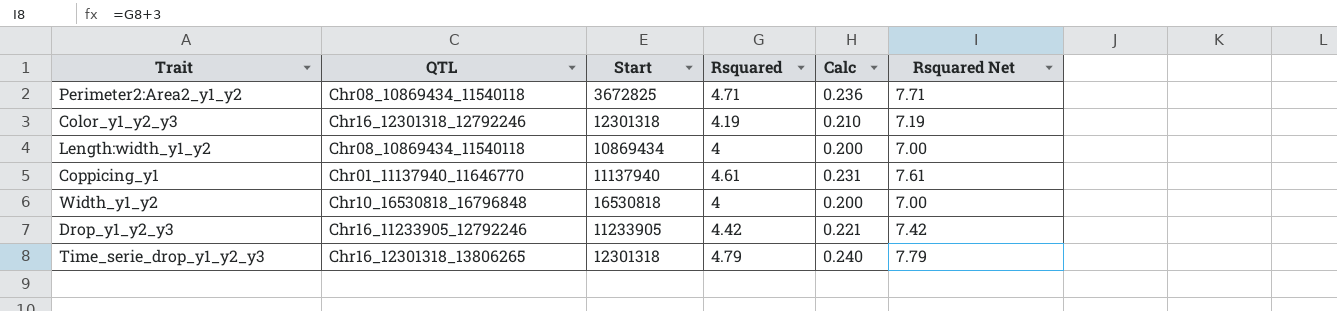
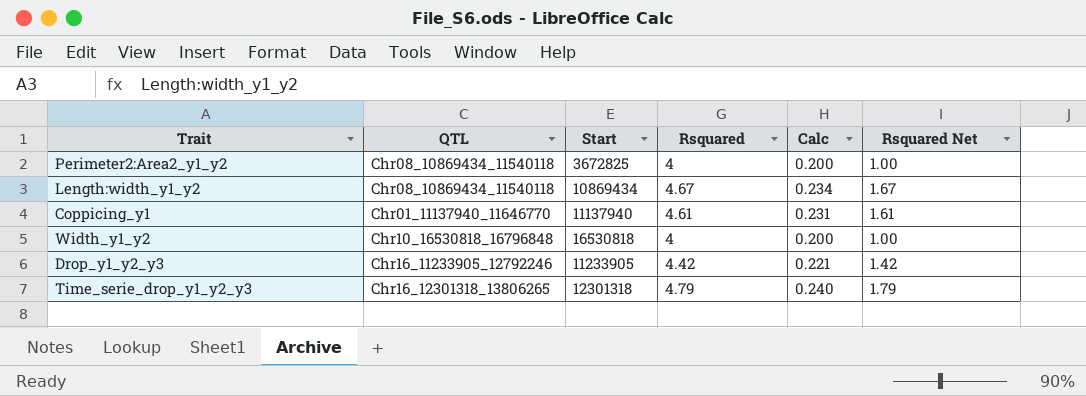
column Rsquared Net | formula: [Rsquared] + 3 -> [Rsquared] - 3
row Color_y1_y2_y3: Chr16_12301318_12792246 | 12301318 | 4.19 | 0.210 | 7.19 -> none
Perimeter2:Area2_y1_y2 | Rsquared: 4.71 -> 4
Perimeter2:Area2_y1_y2 | Calc: 0.236 -> 0.200
Length:width_y1_y2 | Rsquared: 4 -> 4.67
Length:width_y1_y2 | Calc: 0.200 -> 0.234

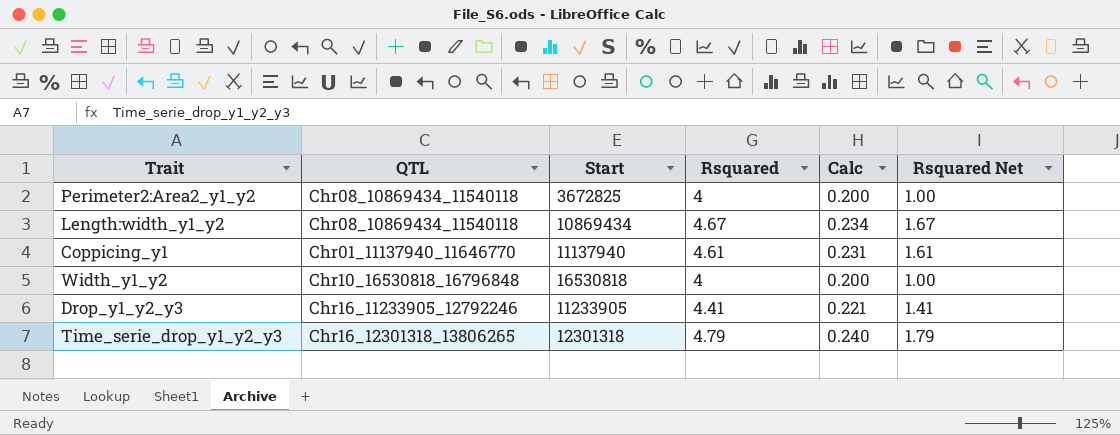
Drop_y1_y2_y3 | Rsquared: 4.42 -> 4.41
Drop_y1_y2_y3 | Rsquared Net: 1.42 -> 1.41

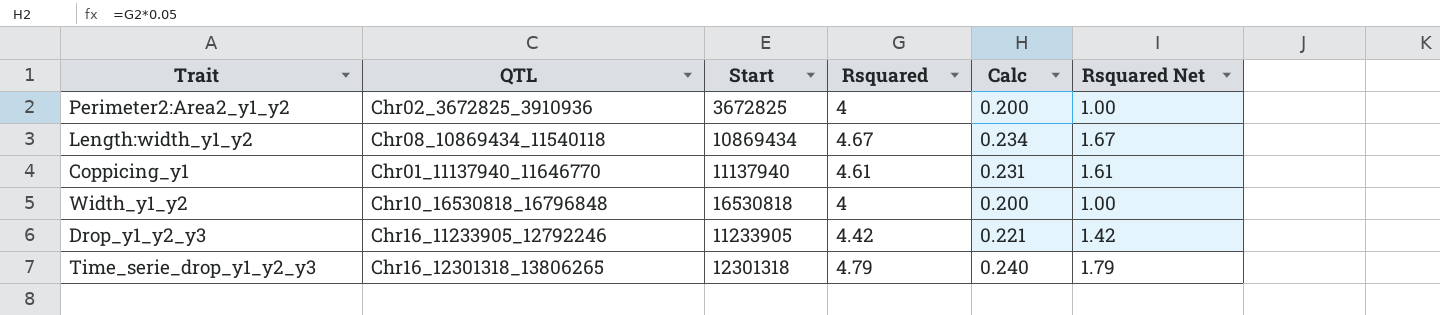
Perimeter2:Area2_y1_y2 | QTL: Chr08_10869434_11540118 -> Chr02_3672825_3910936
Drop_y1_y2_y3 | Rsquared: 4.41 -> 4.42
Drop_y1_y2_y3 | Rsquared Net: 1.41 -> 1.42

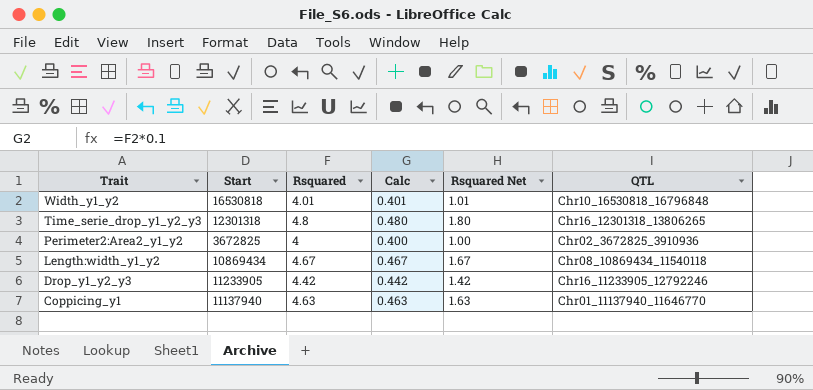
row order: none -> Trait descending
column Calc | formula: [Rsquared] * 0.05 -> [Rsquared] * 0.1
column QTL | position: 2 -> 6
Width_y1_y2 | Rsquared: 4 -> 4.01
Width_y1_y2 | Rsquared Net: 1.00 -> 1.01
Time_serie_drop_y1_y2_y3 | Rsquared: 4.79 -> 4.8
Time_serie_drop_y1_y2_y3 | Rsquared Net: 1.79 -> 1.80
Coppicing_y1 | Rsquared: 4.61 -> 4.63
Coppicing_y1 | Rsquared Net: 1.61 -> 1.63

